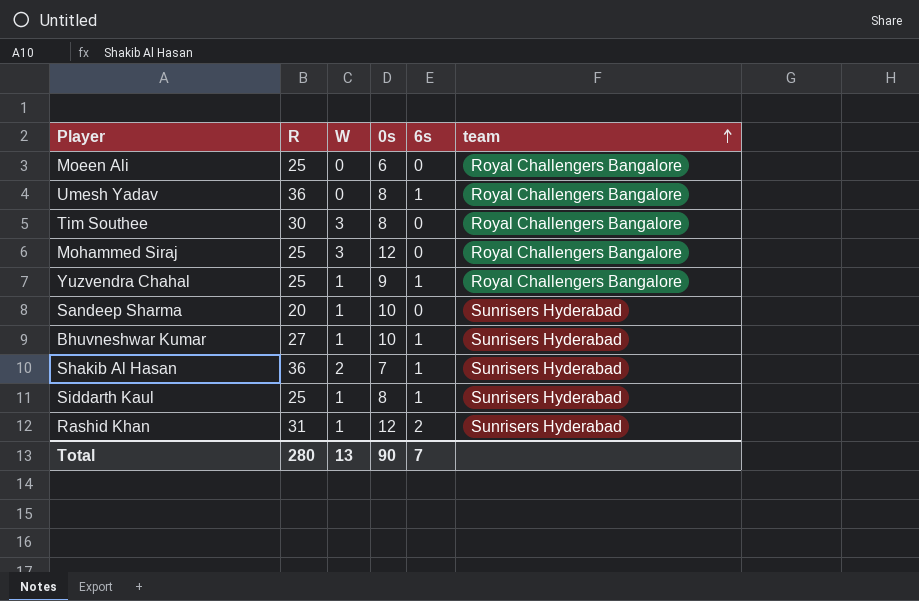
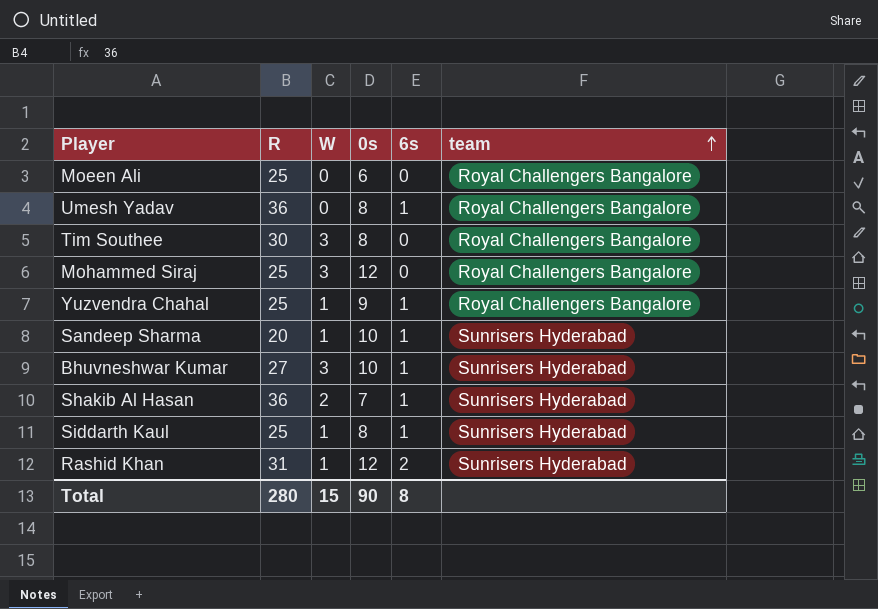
Sandeep Sharma | 6s: 0 -> 1
Bhuvneshwar Kumar | W: 1 -> 3
Total | W: 13 -> 15
Total | 6s: 7 -> 8

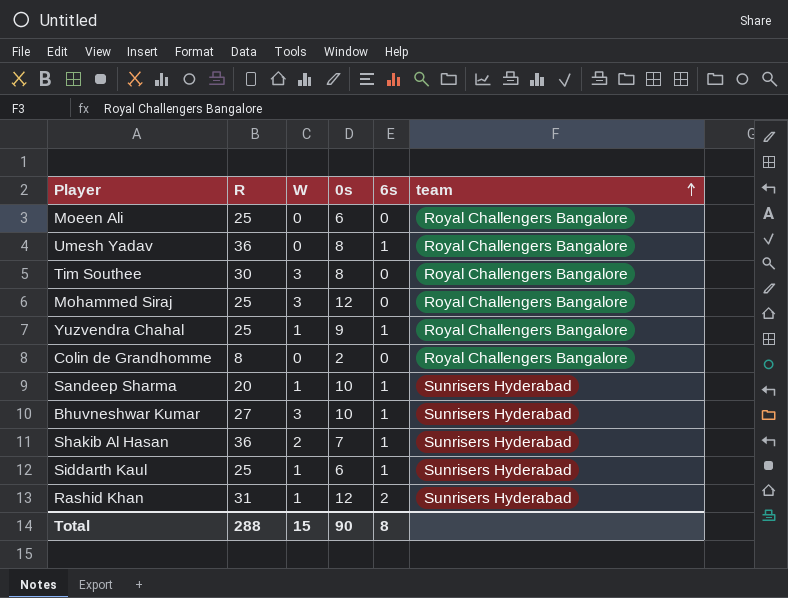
row Colin de Grandhomme: none -> 8 | 0 | 2 | 0 | Royal Challengers Bangalore
Siddarth Kaul | 0s: 8 -> 6
Total | R: 280 -> 288

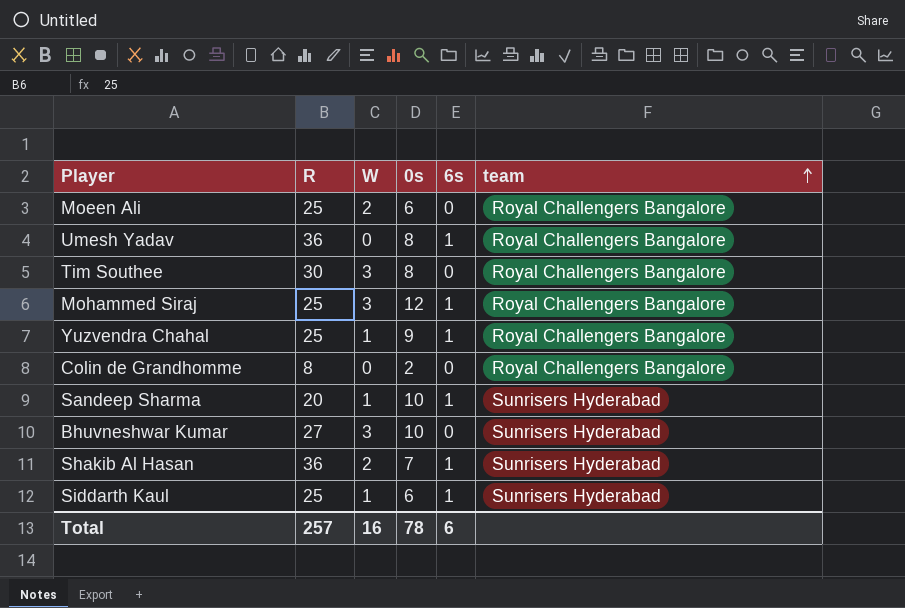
row Rashid Khan: 31 | 1 | 12 | 2 | Sunrisers Hyderabad -> none
Moeen Ali | W: 0 -> 2
Mohammed Siraj | 6s: 0 -> 1
Bhuvneshwar Kumar | 6s: 1 -> 0
Total | R: 288 -> 257
Total | W: 15 -> 16
Total | 0s: 90 -> 78
Total | 6s: 8 -> 6

